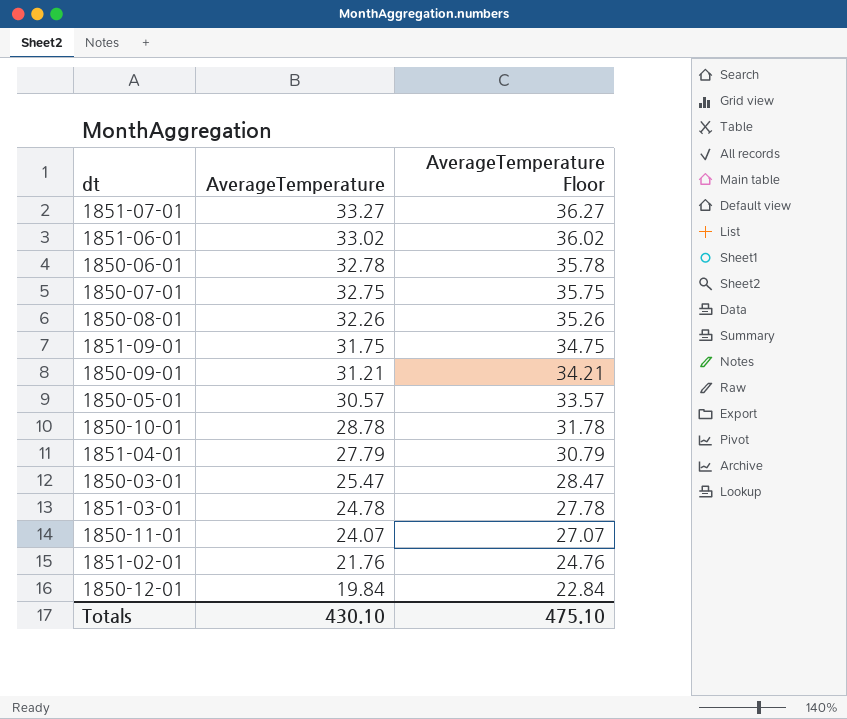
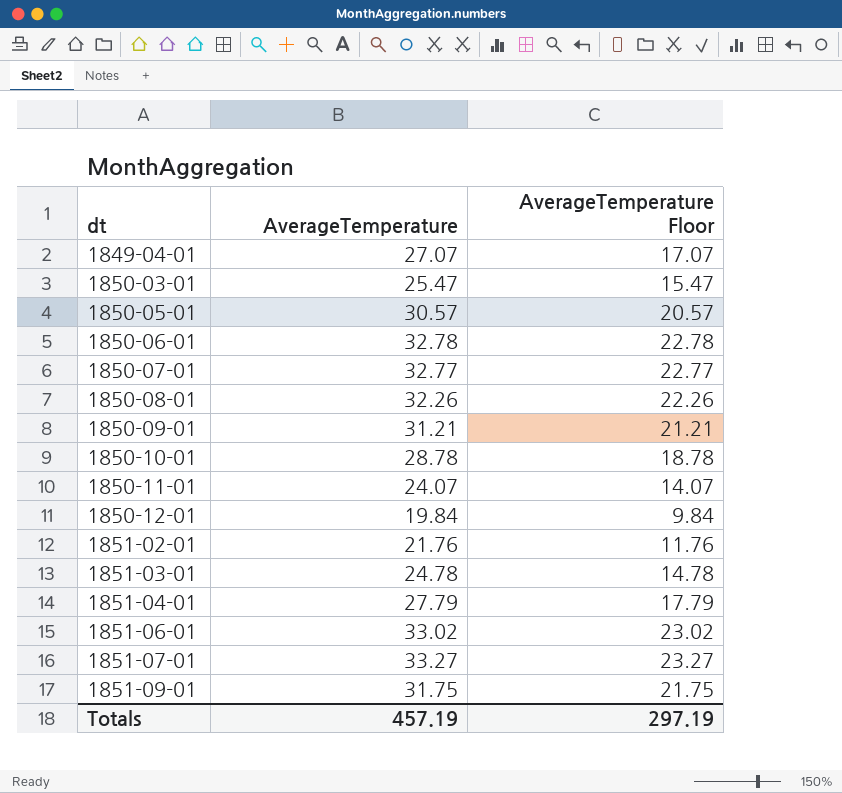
row order: AverageTemperature descending -> dt ascending
column AverageTemperature Floor | formula: [AverageTemperature] + 3 -> [AverageTemperature] - 10
row 1849-04-01: none -> 27.07 | 17.07
1850-07-01 | AverageTemperature: 32.75 -> 32.77
Totals | AverageTemperature: 430.10 -> 457.19
Totals | AverageTemperature Floor: 475.10 -> 297.19

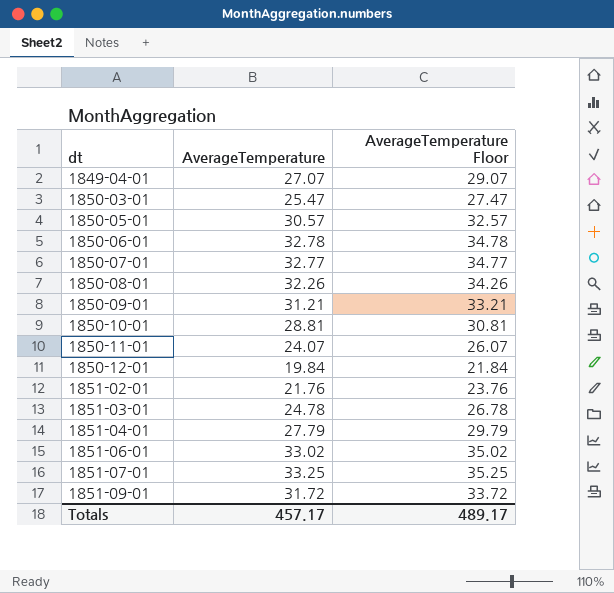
column AverageTemperature Floor | formula: [AverageTemperature] - 10 -> [AverageTemperature] + 2
1850-10-01 | AverageTemperature: 28.78 -> 28.81
1851-07-01 | AverageTemperature: 33.27 -> 33.25
1851-09-01 | AverageTemperature: 31.75 -> 31.72
Totals | AverageTemperature: 457.19 -> 457.17
Totals | AverageTemperature Floor: 297.19 -> 489.17

